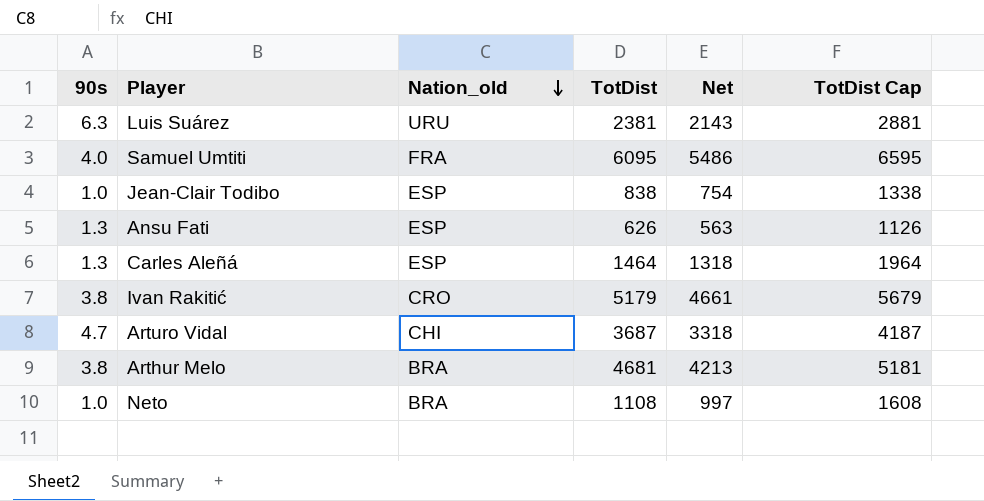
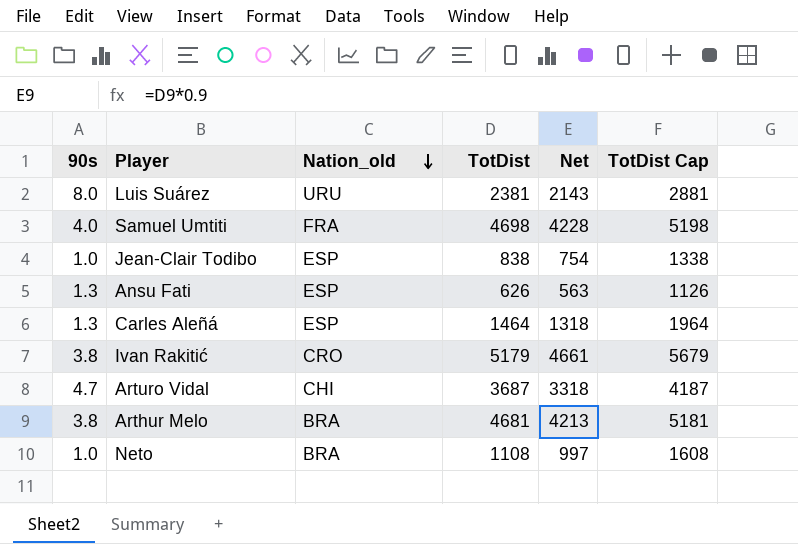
Luis Suárez | 90s: 6.3 -> 8.0
Samuel Umtiti | TotDist: 6095 -> 4698
Samuel Umtiti | Net: 5486 -> 4228
Samuel Umtiti | TotDist Cap: 6595 -> 5198

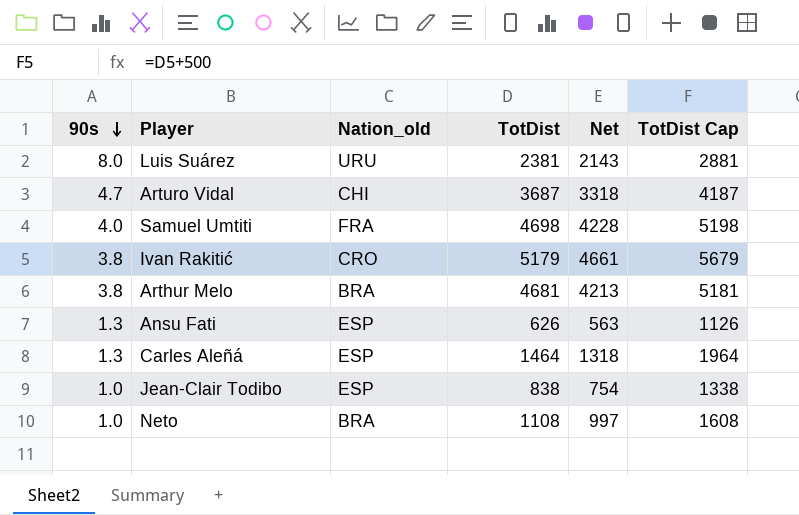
row order: Nation_old descending -> 90s descending

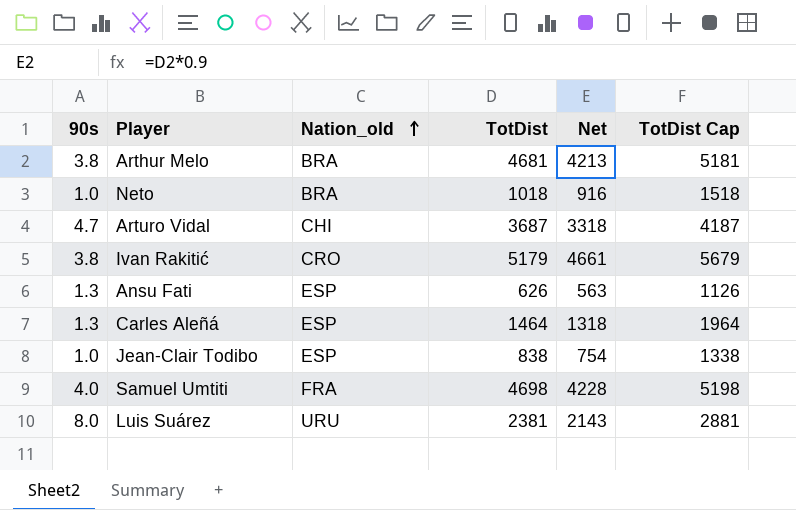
row order: 90s descending -> Nation_old ascending
Neto | TotDist: 1108 -> 1018
Neto | Net: 997 -> 916
Neto | TotDist Cap: 1608 -> 1518

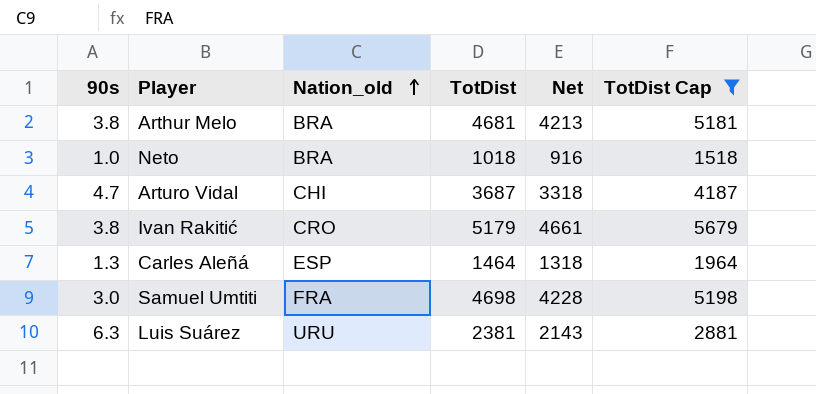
filter: none -> TotDist Cap >= 1518
Samuel Umtiti | 90s: 4.0 -> 3.0
Luis Suárez | 90s: 8.0 -> 6.3

